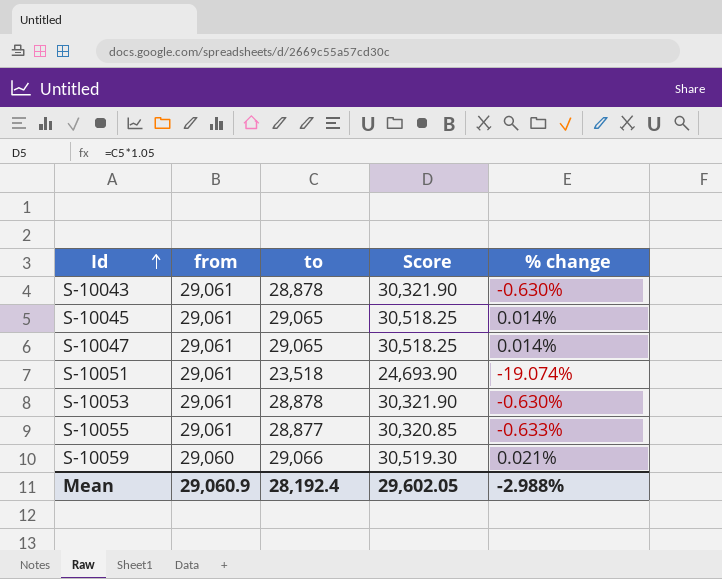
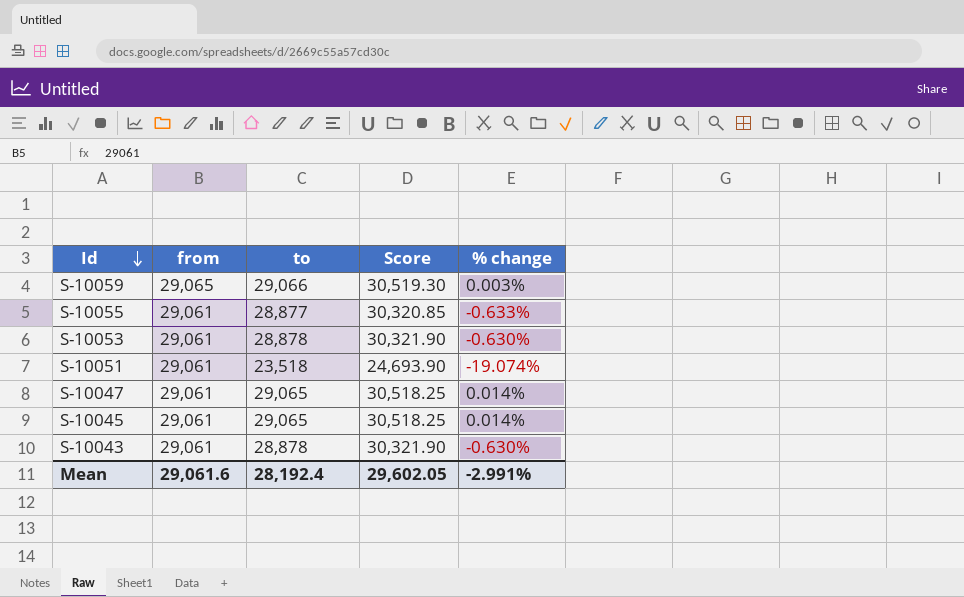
row order: Id ascending -> Id descending
S-10059 | from: 29,060 -> 29,065
S-10059 | % change: 0.021% -> 0.003%
Mean | from: 29,060.9 -> 29,061.6
Mean | % change: -2.988% -> -2.991%

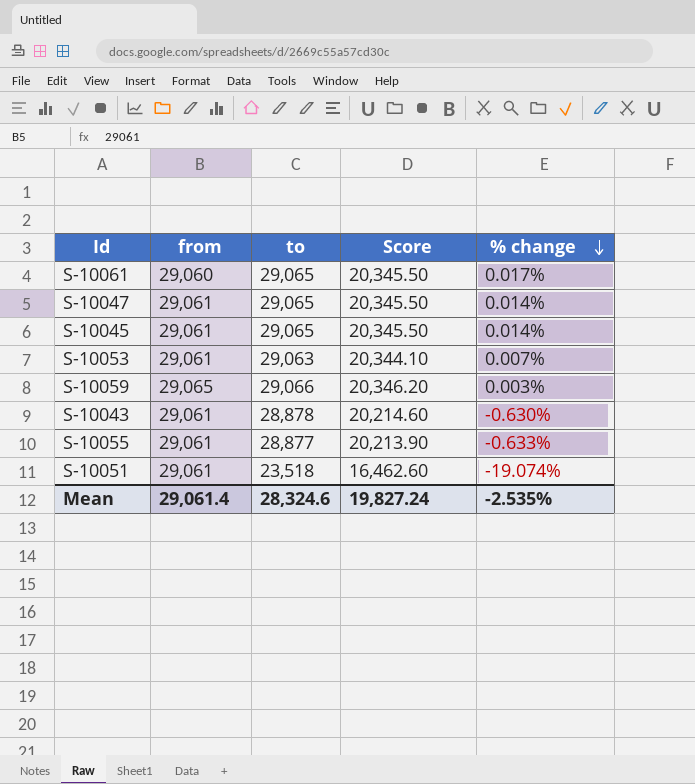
row order: Id descending -> % change descending
column Score | formula: [to] * 1.05 -> [to] * 0.7
row S-10061: none -> 29,060 | 29,065 | 20,345.50 | 0.017%
S-10053 | to: 28,878 -> 29,063
S-10053 | % change: -0.630% -> 0.007%
Mean | from: 29,061.6 -> 29,061.4
Mean | to: 28,192.4 -> 28,324.6
Mean | Score: 29,602.05 -> 19,827.24
Mean | % change: -2.991% -> -2.535%

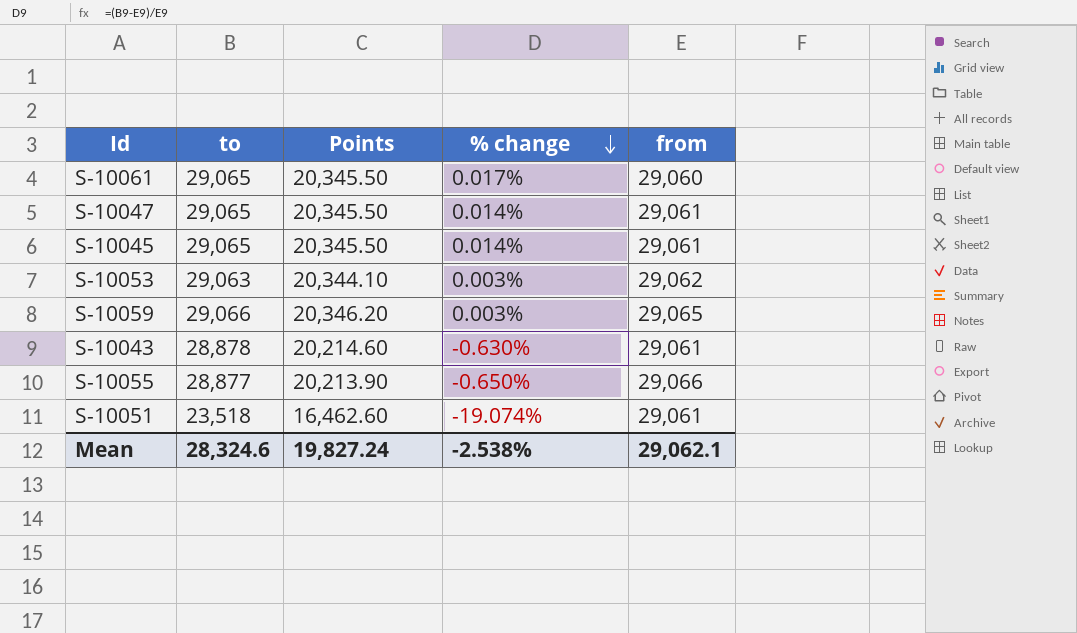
column name: Score -> Points
column from | position: 2 -> 5
S-10053 | % change: 0.007% -> 0.003%
S-10053 | from: 29,061 -> 29,062
S-10055 | % change: -0.633% -> -0.650%
S-10055 | from: 29,061 -> 29,066
Mean | % change: -2.535% -> -2.538%
Mean | from: 29,061.4 -> 29,062.1

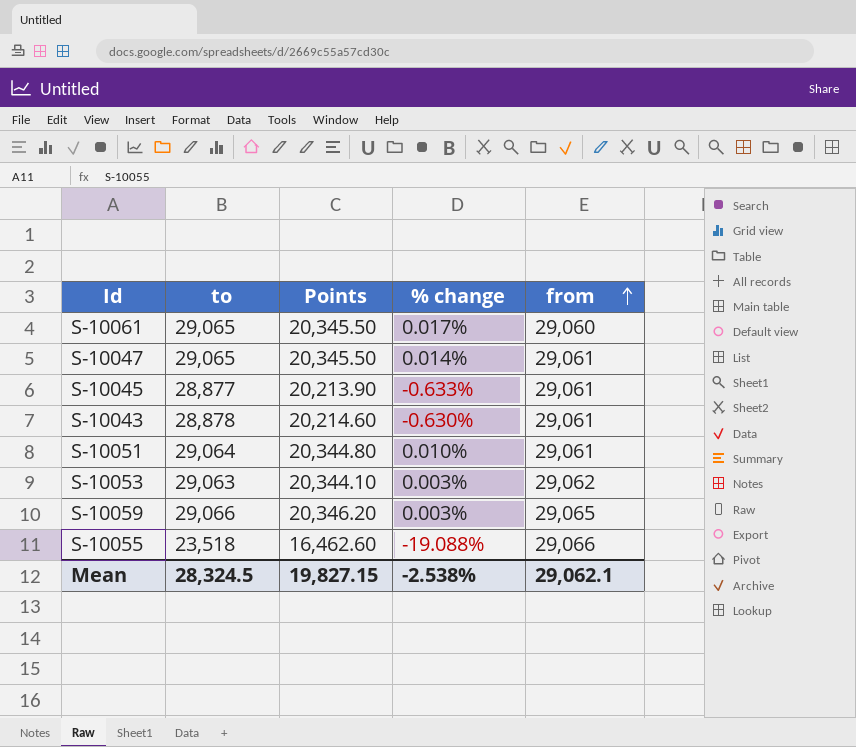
row order: % change descending -> from ascending
S-10045 | to: 29,065 -> 28,877
S-10045 | Points: 20,345.50 -> 20,213.90
S-10045 | % change: 0.014% -> -0.633%
S-10051 | to: 23,518 -> 29,064
S-10051 | Points: 16,462.60 -> 20,344.80
S-10051 | % change: -19.074% -> 0.010%
S-10055 | to: 28,877 -> 23,518
S-10055 | Points: 20,213.90 -> 16,462.60
S-10055 | % change: -0.650% -> -19.088%
Mean | to: 28,324.6 -> 28,324.5
Mean | Points: 19,827.24 -> 19,827.15

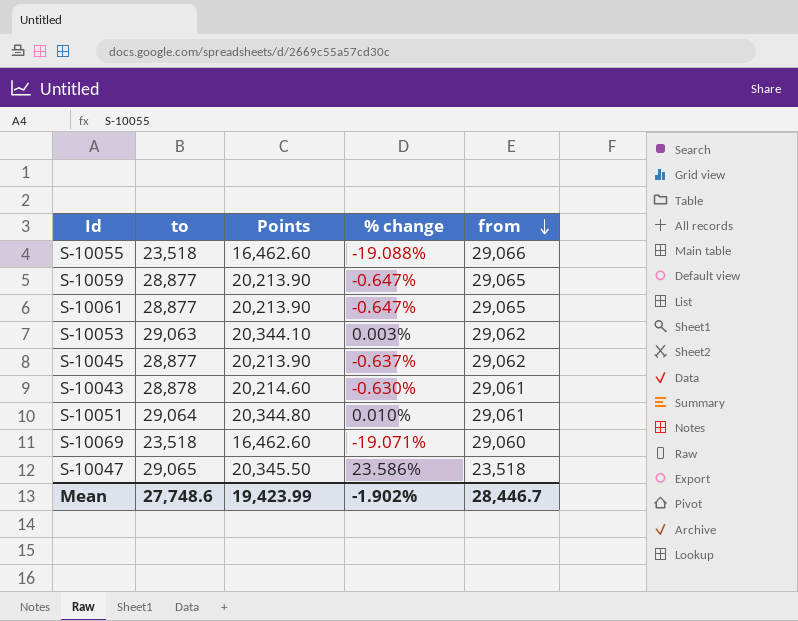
row order: from ascending -> from descending
S-10059 | to: 29,066 -> 28,877
S-10059 | Points: 20,346.20 -> 20,213.90
S-10059 | % change: 0.003% -> -0.647%
S-10061 | to: 29,065 -> 28,877
S-10061 | Points: 20,345.50 -> 20,213.90
S-10061 | % change: 0.017% -> -0.647%
S-10061 | from: 29,060 -> 29,065
S-10045 | % change: -0.633% -> -0.637%
S-10045 | from: 29,061 -> 29,062
row S-10069: none -> 23,518 | 16,462.60 | -19.071% | 29,060
S-10047 | % change: 0.014% -> 23.586%
S-10047 | from: 29,061 -> 23,518
Mean | to: 28,324.5 -> 27,748.6
Mean | Points: 19,827.15 -> 19,423.99
Mean | % change: -2.538% -> -1.902%
Mean | from: 29,062.1 -> 28,446.7

